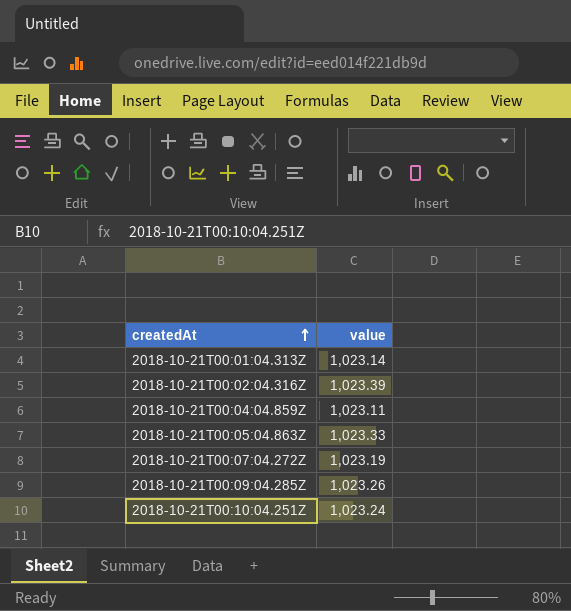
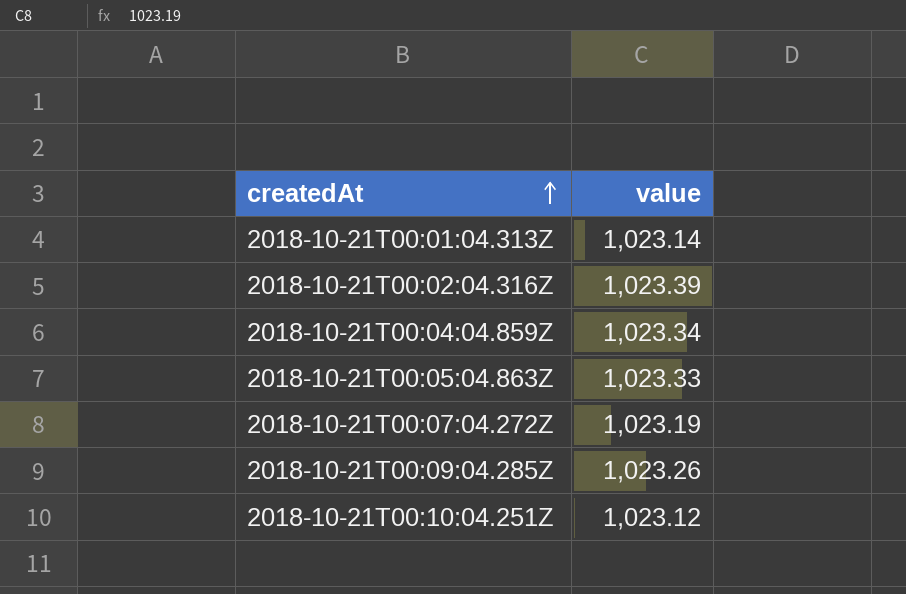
2018-10-21T00:04:04.859Z | value: 1,023.11 -> 1,023.34
2018-10-21T00:10:04.251Z | value: 1,023.24 -> 1,023.12

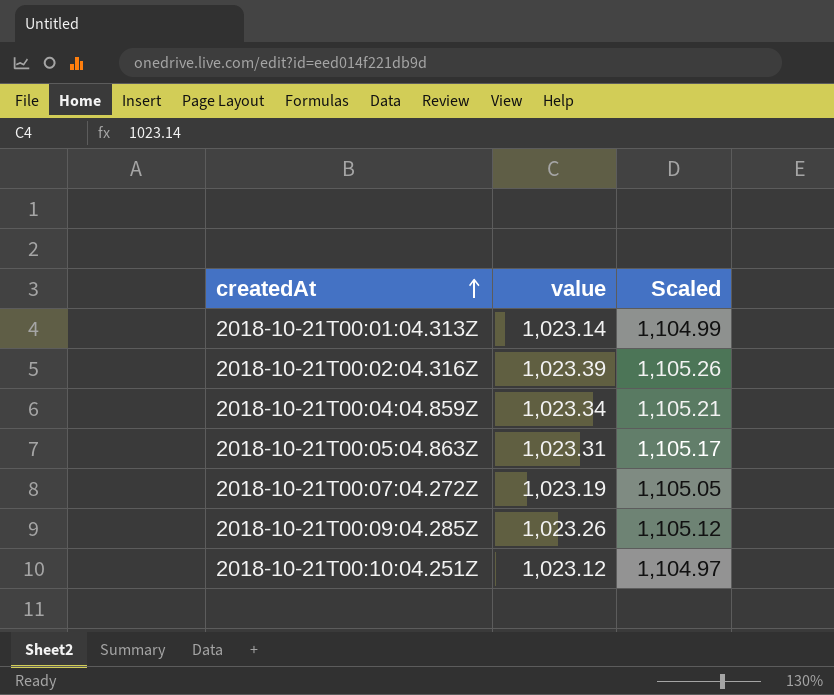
column Scaled | formula: none -> [value] * 1.08
2018-10-21T00:05:04.863Z | value: 1,023.33 -> 1,023.31

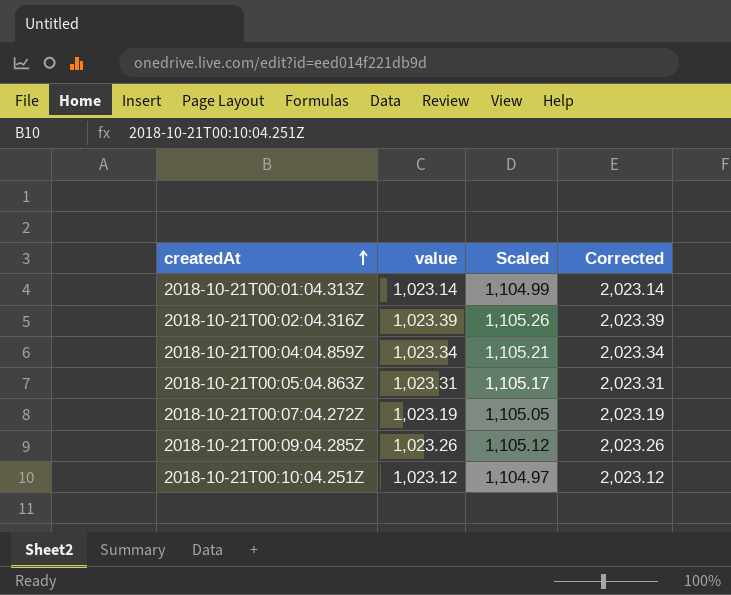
column Corrected | formula: none -> [value] + 1000

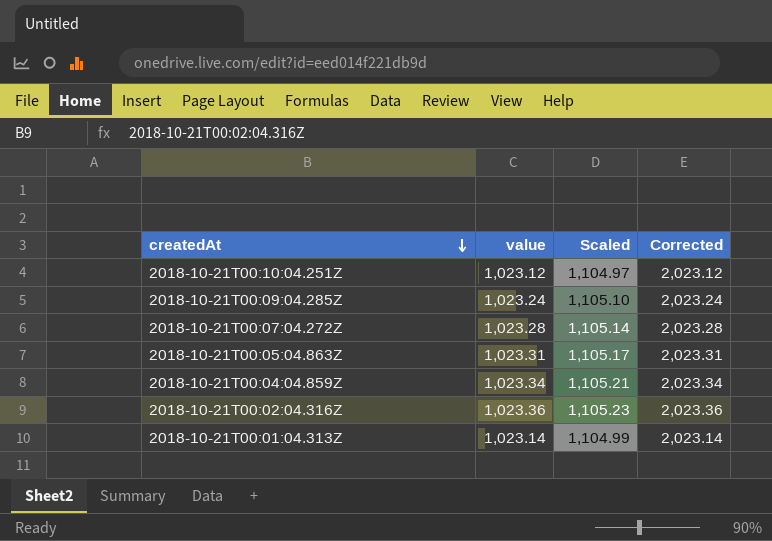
row order: createdAt ascending -> createdAt descending
2018-10-21T00:09:04.285Z | value: 1,023.26 -> 1,023.24
2018-10-21T00:09:04.285Z | Scaled: 1,105.12 -> 1,105.10
2018-10-21T00:09:04.285Z | Corrected: 2,023.26 -> 2,023.24
2018-10-21T00:07:04.272Z | value: 1,023.19 -> 1,023.28
2018-10-21T00:07:04.272Z | Scaled: 1,105.05 -> 1,105.14
2018-10-21T00:07:04.272Z | Corrected: 2,023.19 -> 2,023.28
2018-10-21T00:02:04.316Z | value: 1,023.39 -> 1,023.36
2018-10-21T00:02:04.316Z | Scaled: 1,105.26 -> 1,105.23
2018-10-21T00:02:04.316Z | Corrected: 2,023.39 -> 2,023.36

